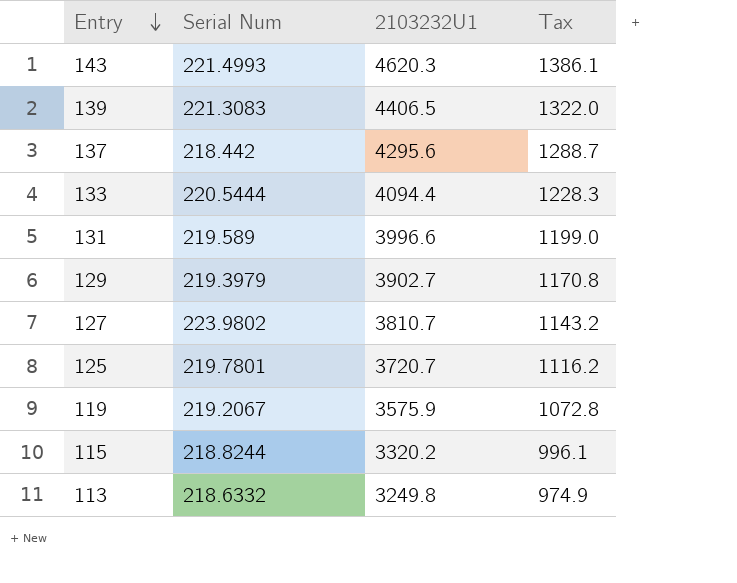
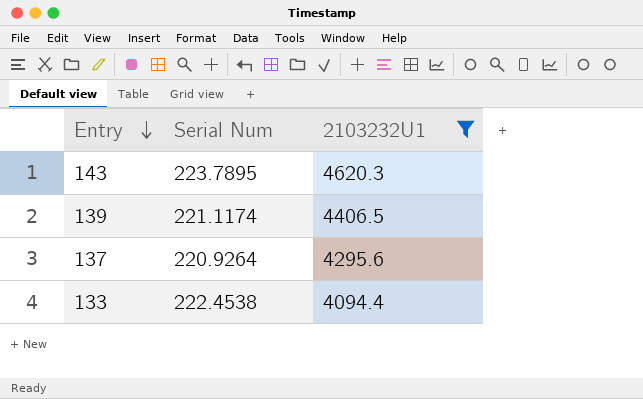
filter: none -> 2103232U1 >= 4094.4
column Tax | formula: [2103232U1] * 0.3 -> none
143 | Serial Num: 221.4993 -> 223.7895
139 | Serial Num: 221.3083 -> 221.1174
137 | Serial Num: 218.442 -> 220.9264
133 | Serial Num: 220.5444 -> 222.4538

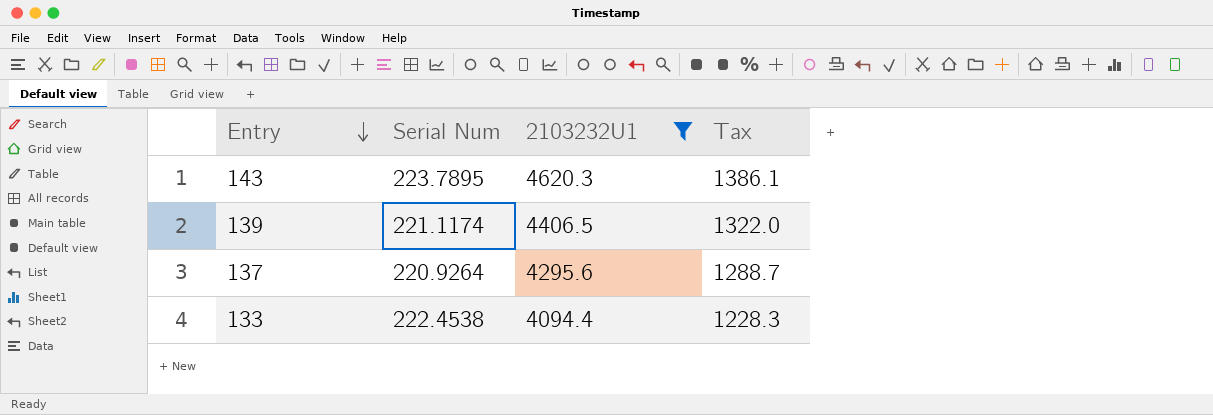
column Tax | formula: none -> [2103232U1] * 0.3

